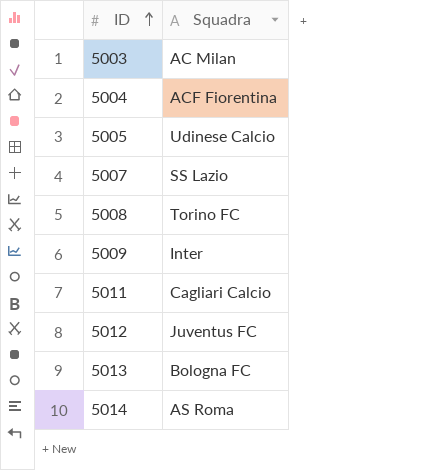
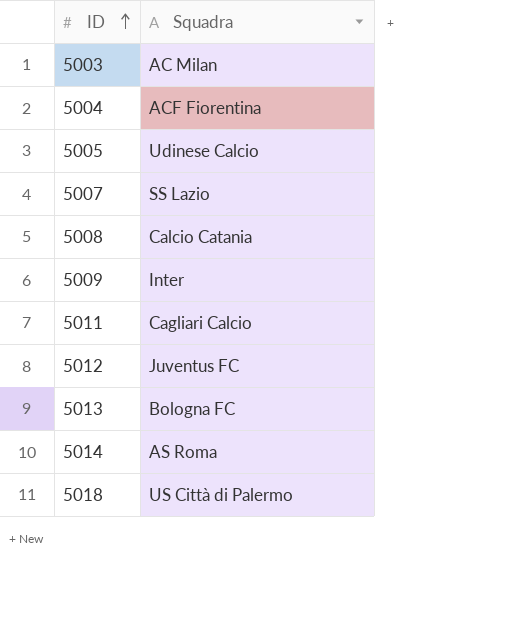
5008 | Squadra: Torino FC -> Calcio Catania
row 5018: none -> US Città di Palermo

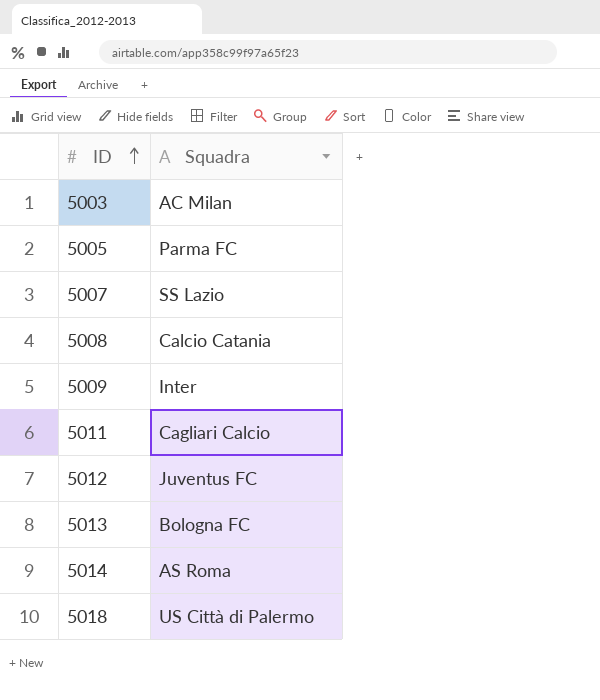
row 5004: ACF Fiorentina -> none
5005 | Squadra: Udinese Calcio -> Parma FC

